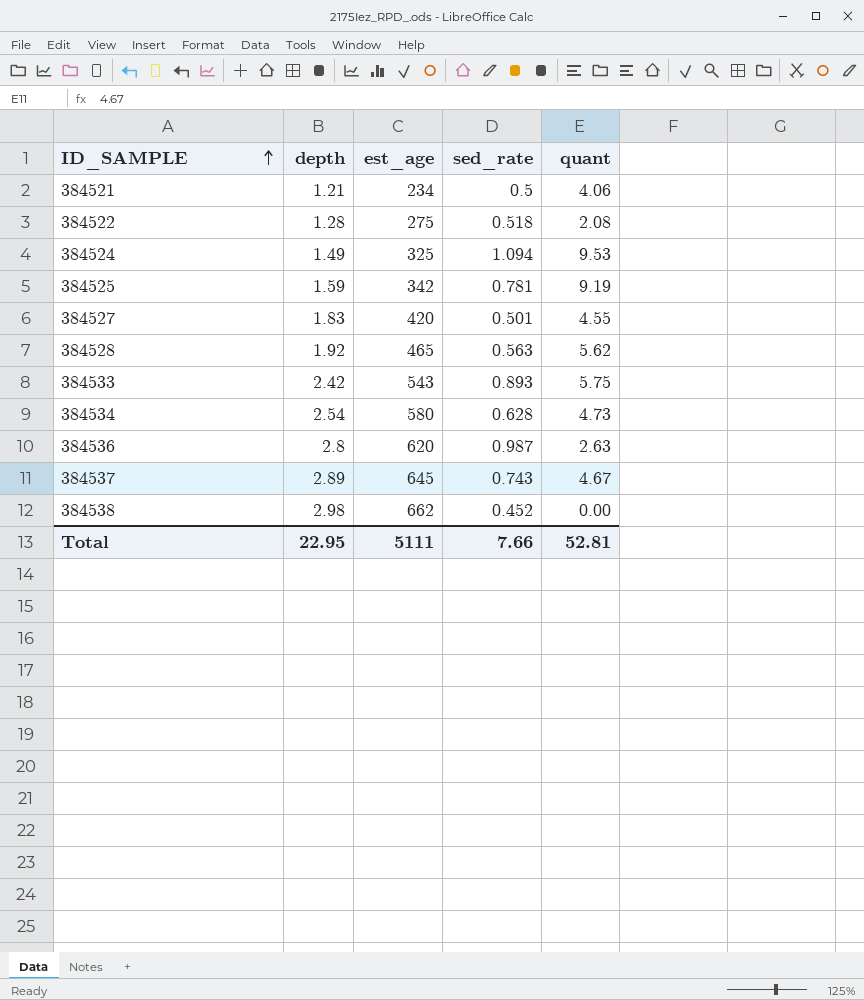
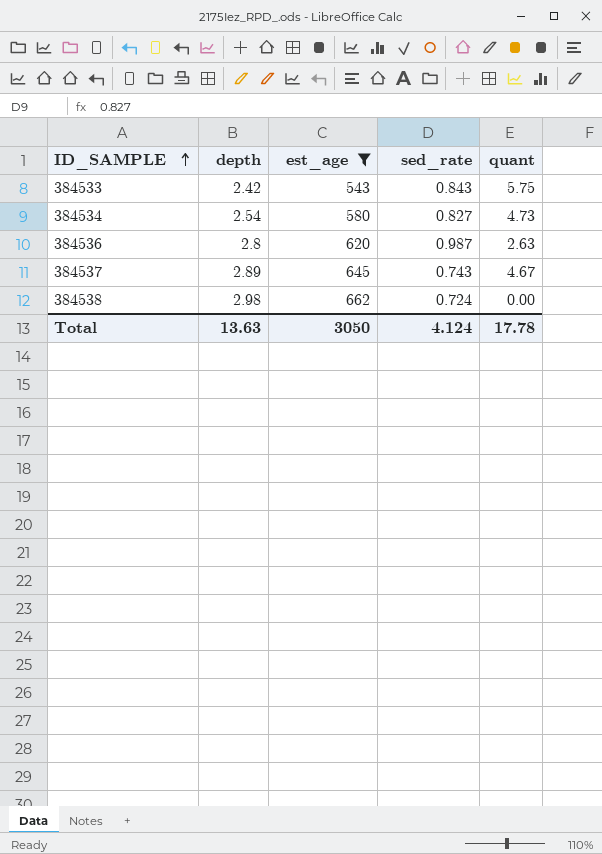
filter: none -> est_age >= 543
384533 | sed_rate: 0.893 -> 0.843
384534 | sed_rate: 0.628 -> 0.827
384538 | sed_rate: 0.452 -> 0.724
Total | depth: 22.95 -> 13.63
Total | est_age: 5111 -> 3050
Total | sed_rate: 7.66 -> 4.124
Total | quant: 52.81 -> 17.78

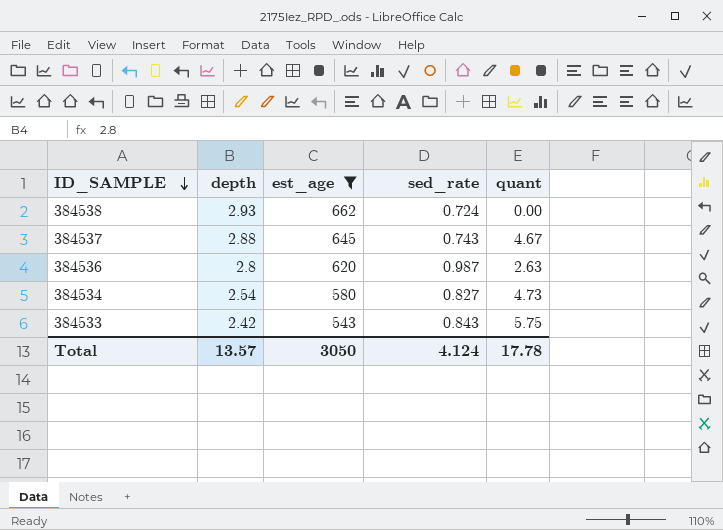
row order: ID_SAMPLE ascending -> ID_SAMPLE descending
384538 | depth: 2.98 -> 2.93
384537 | depth: 2.89 -> 2.88
Total | depth: 13.63 -> 13.57

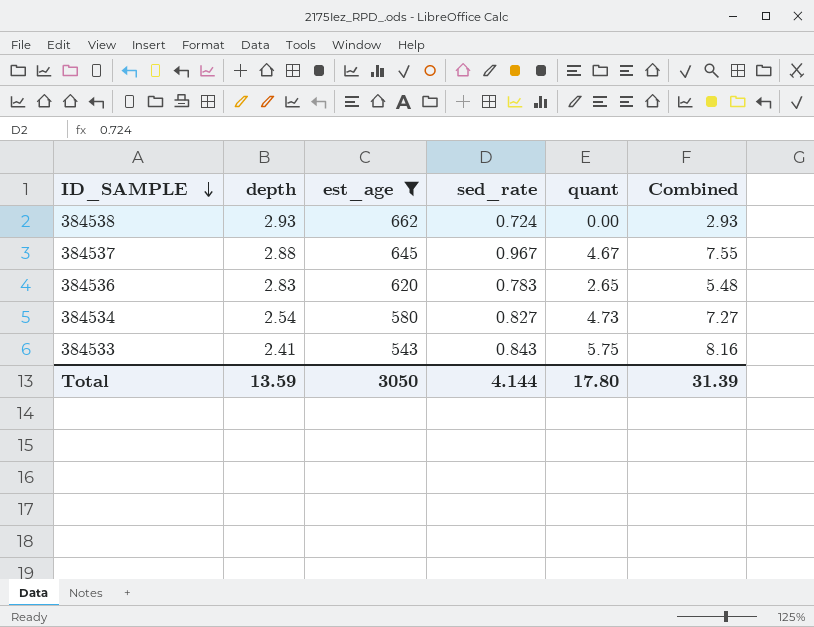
column Combined | formula: none -> [depth] + [quant]
384537 | sed_rate: 0.743 -> 0.967
384536 | depth: 2.8 -> 2.83
384536 | sed_rate: 0.987 -> 0.783
384536 | quant: 2.63 -> 2.65
384533 | depth: 2.42 -> 2.41
Total | depth: 13.57 -> 13.59
Total | sed_rate: 4.124 -> 4.144
Total | quant: 17.78 -> 17.80

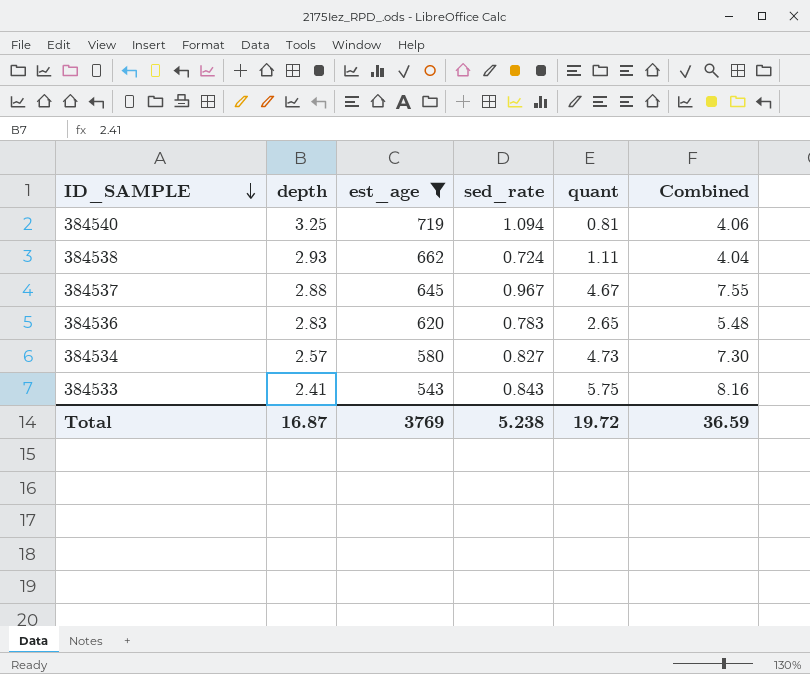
row 384540: none -> 3.25 | 719 | 1.094 | 0.81 | 4.06
384538 | quant: 0.00 -> 1.11
384538 | Combined: 2.93 -> 4.04
384534 | depth: 2.54 -> 2.57
384534 | Combined: 7.27 -> 7.30
Total | depth: 13.59 -> 16.87
Total | est_age: 3050 -> 3769
Total | sed_rate: 4.144 -> 5.238
Total | quant: 17.80 -> 19.72
Total | Combined: 31.39 -> 36.59

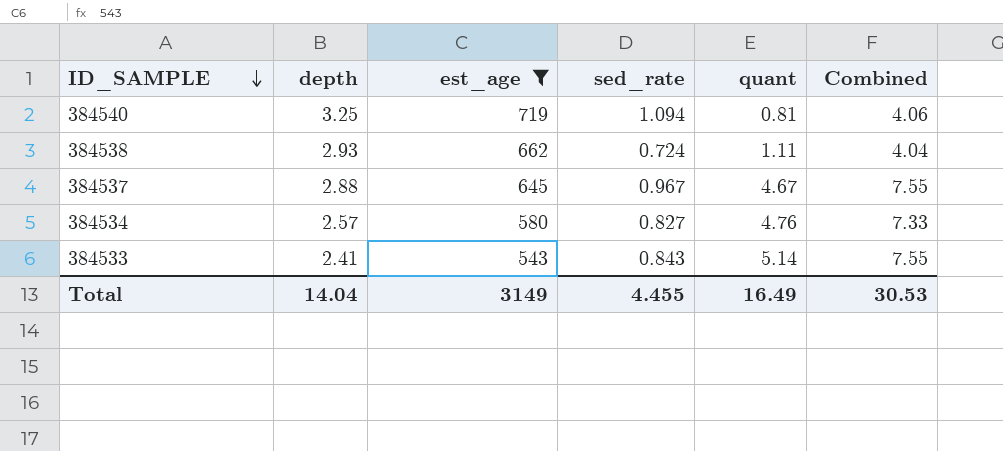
row 384536: 2.83 | 620 | 0.783 | 2.65 | 5.48 -> none
384534 | quant: 4.73 -> 4.76
384534 | Combined: 7.30 -> 7.33
384533 | quant: 5.75 -> 5.14
384533 | Combined: 8.16 -> 7.55
Total | depth: 16.87 -> 14.04
Total | est_age: 3769 -> 3149
Total | sed_rate: 5.238 -> 4.455
Total | quant: 19.72 -> 16.49
Total | Combined: 36.59 -> 30.53

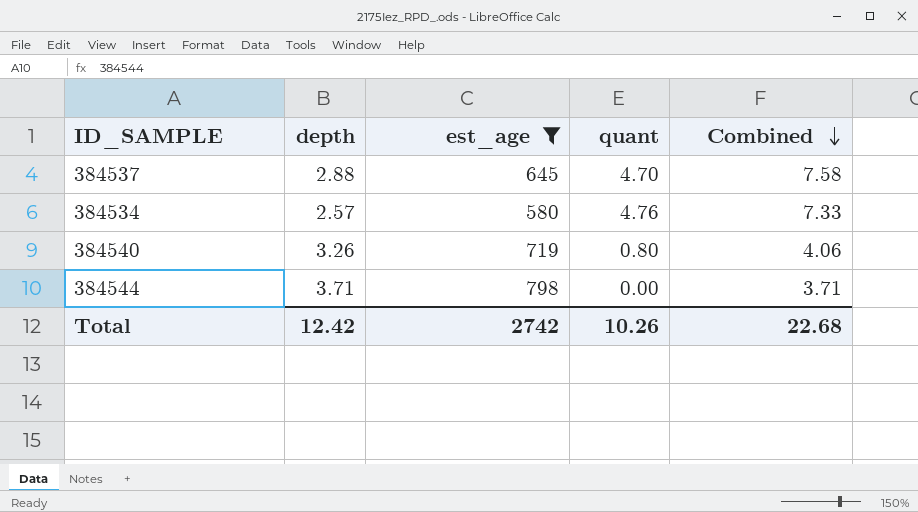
row order: ID_SAMPLE descending -> Combined descending
column sed_rate | position: 4 -> none
row 384538: 2.93 | 662 | 0.724 | 1.11 | 4.04 -> none
row 384533: 2.41 | 543 | 0.843 | 5.14 | 7.55 -> none
384537 | quant: 4.67 -> 4.70
384537 | Combined: 7.55 -> 7.58
384540 | depth: 3.25 -> 3.26
384540 | quant: 0.81 -> 0.80
row 384544: none -> 3.71 | 798 | 0.00 | 3.71
Total | depth: 14.04 -> 12.42
Total | est_age: 3149 -> 2742
Total | quant: 16.49 -> 10.26
Total | Combined: 30.53 -> 22.68

